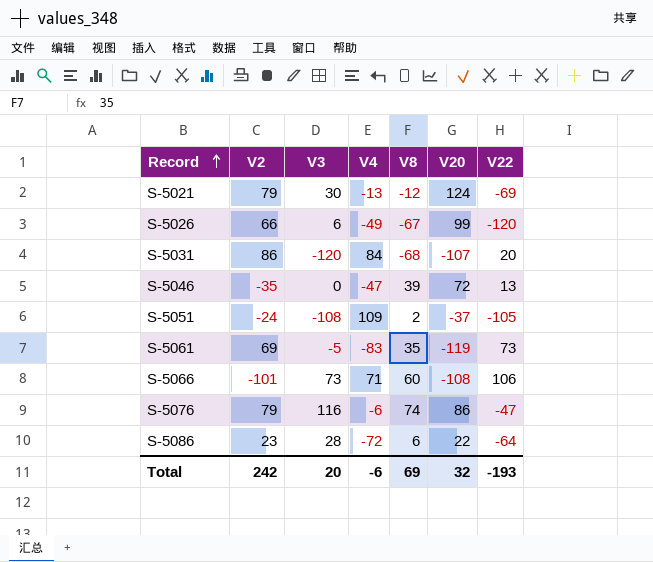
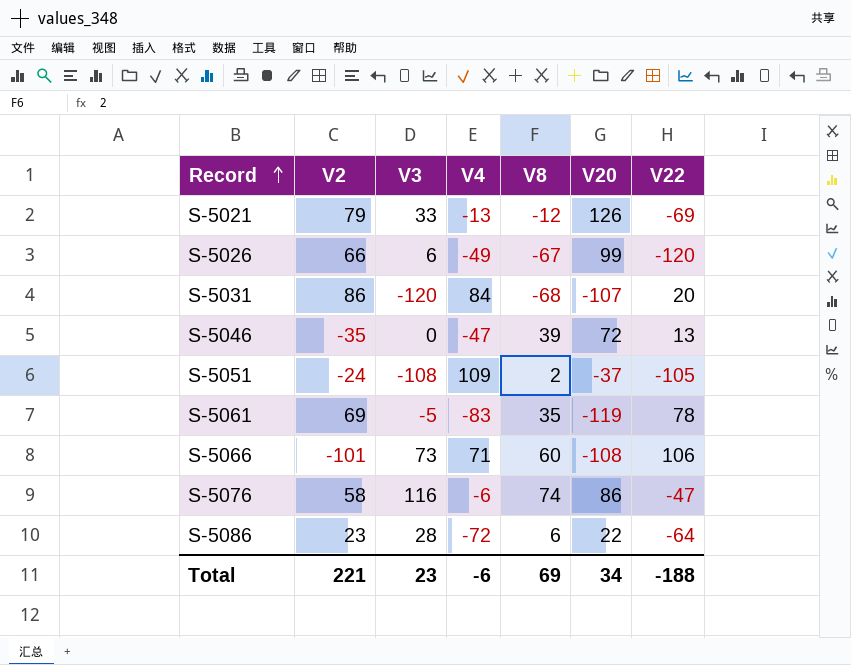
S-5021 | V3: 30 -> 33
S-5021 | V20: 124 -> 126
S-5061 | V22: 73 -> 78
S-5076 | V2: 79 -> 58
Total | V2: 242 -> 221
Total | V3: 20 -> 23
Total | V20: 32 -> 34
Total | V22: -193 -> -188

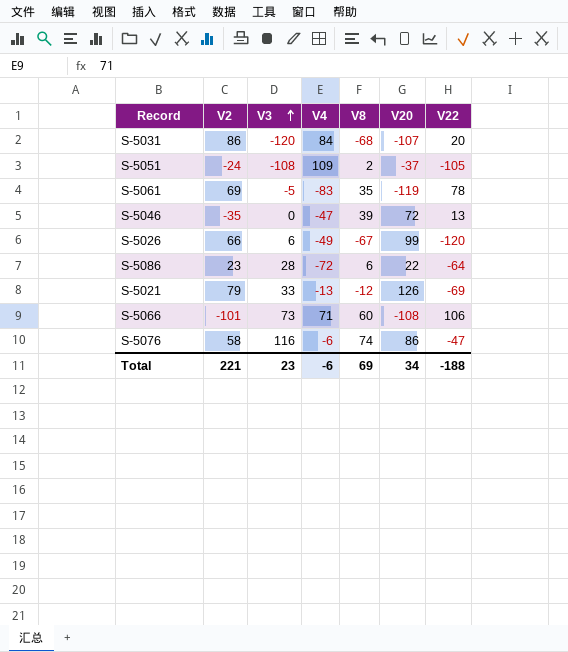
row order: Record ascending -> V3 ascending

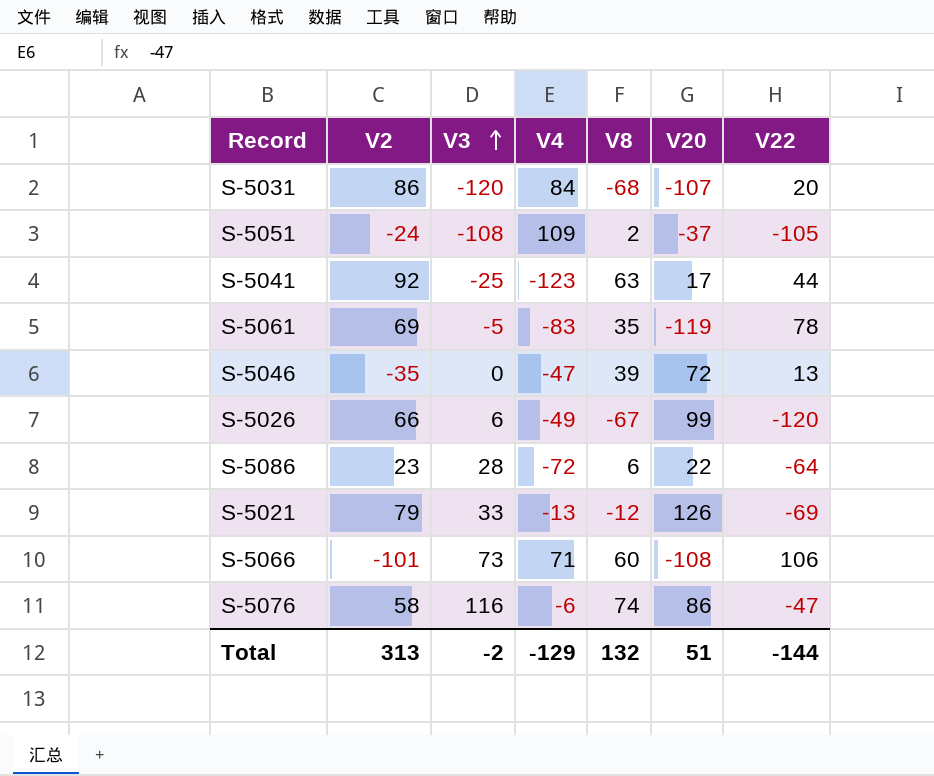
row S-5041: none -> 92 | -25 | -123 | 63 | 17 | 44
Total | V2: 221 -> 313
Total | V3: 23 -> -2
Total | V4: -6 -> -129
Total | V8: 69 -> 132
Total | V20: 34 -> 51
Total | V22: -188 -> -144

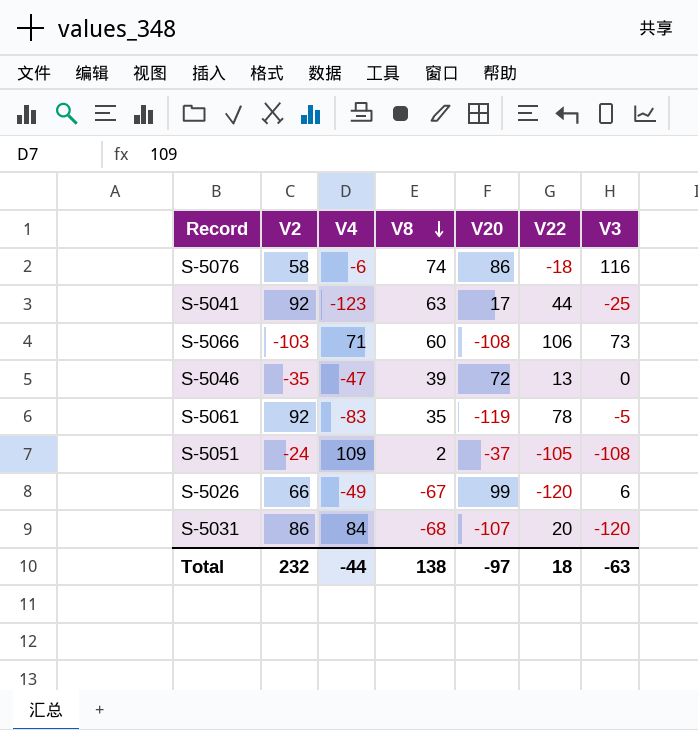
row order: V3 ascending -> V8 descending
column V3 | position: 3 -> 7
row S-5086: 23 | 28 | -72 | 6 | 22 | -64 -> none
row S-5021: 79 | 33 | -13 | -12 | 126 | -69 -> none
S-5076 | V22: -47 -> -18
S-5066 | V2: -101 -> -103
S-5061 | V2: 69 -> 92
Total | V2: 313 -> 232
Total | V4: -129 -> -44
Total | V8: 132 -> 138
Total | V20: 51 -> -97
Total | V22: -144 -> 18
Total | V3: -2 -> -63

